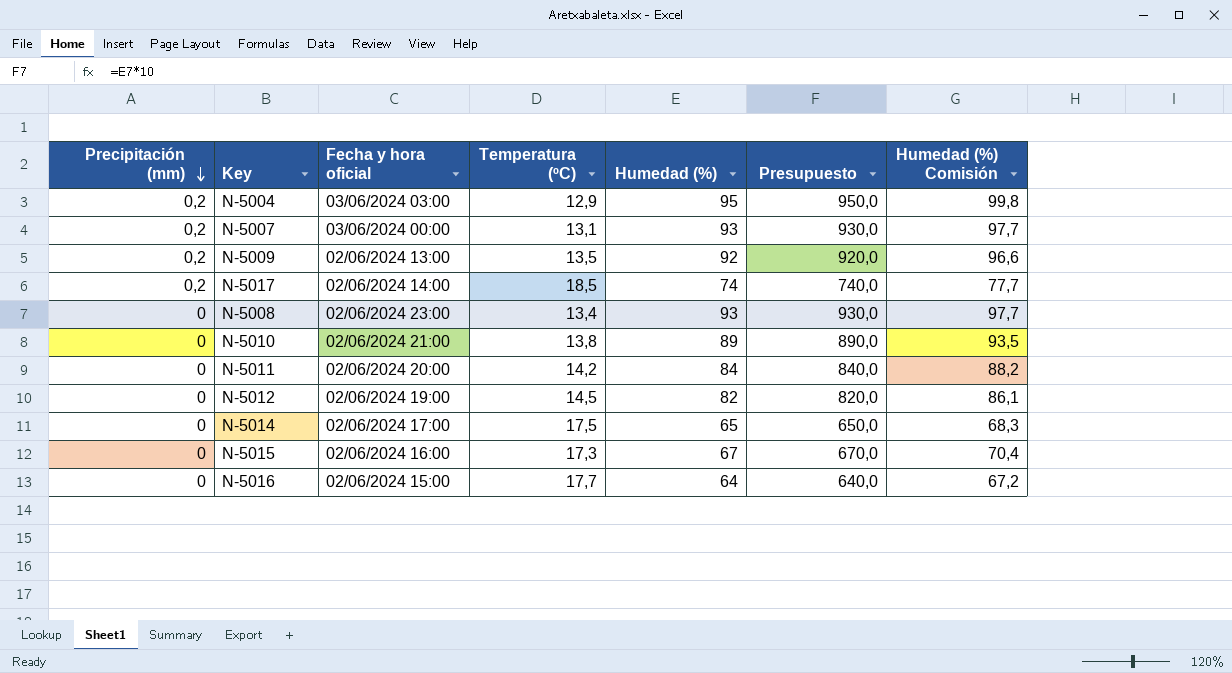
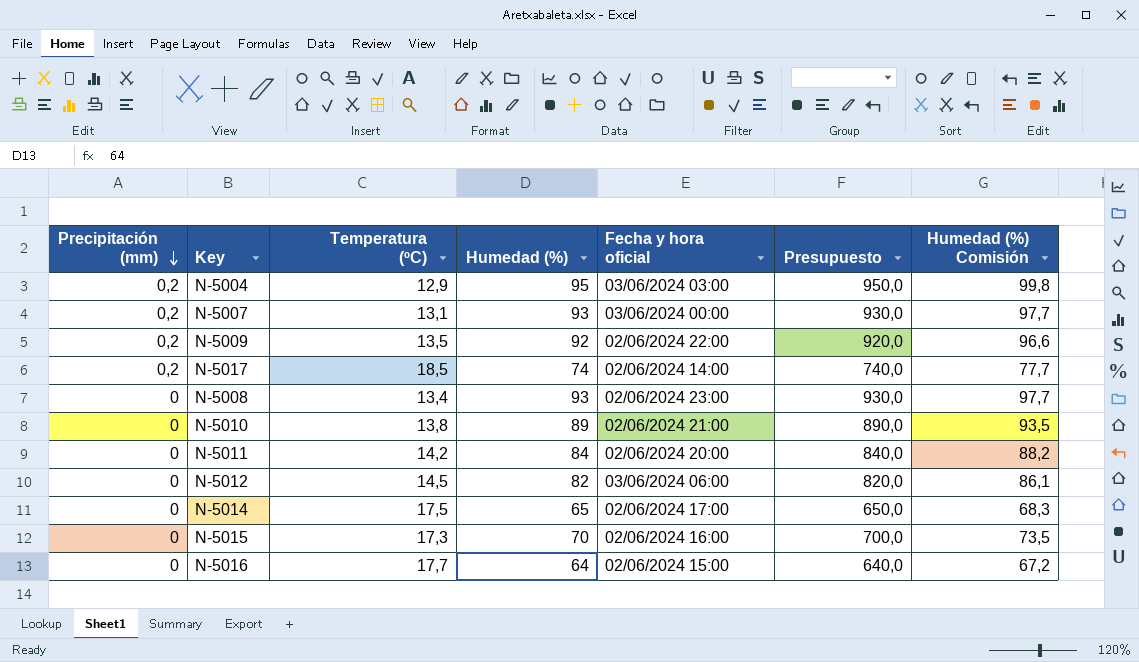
column Fecha y hora oficial | position: 3 -> 5
N-5009 | Fecha y hora oficial: 02/06/2024 13:00 -> 02/06/2024 22:00
N-5012 | Fecha y hora oficial: 02/06/2024 19:00 -> 03/06/2024 06:00
N-5015 | Humedad (%): 67 -> 70
N-5015 | Presupuesto: 670,0 -> 700,0
N-5015 | Humedad (%) Comisión: 70,4 -> 73,5

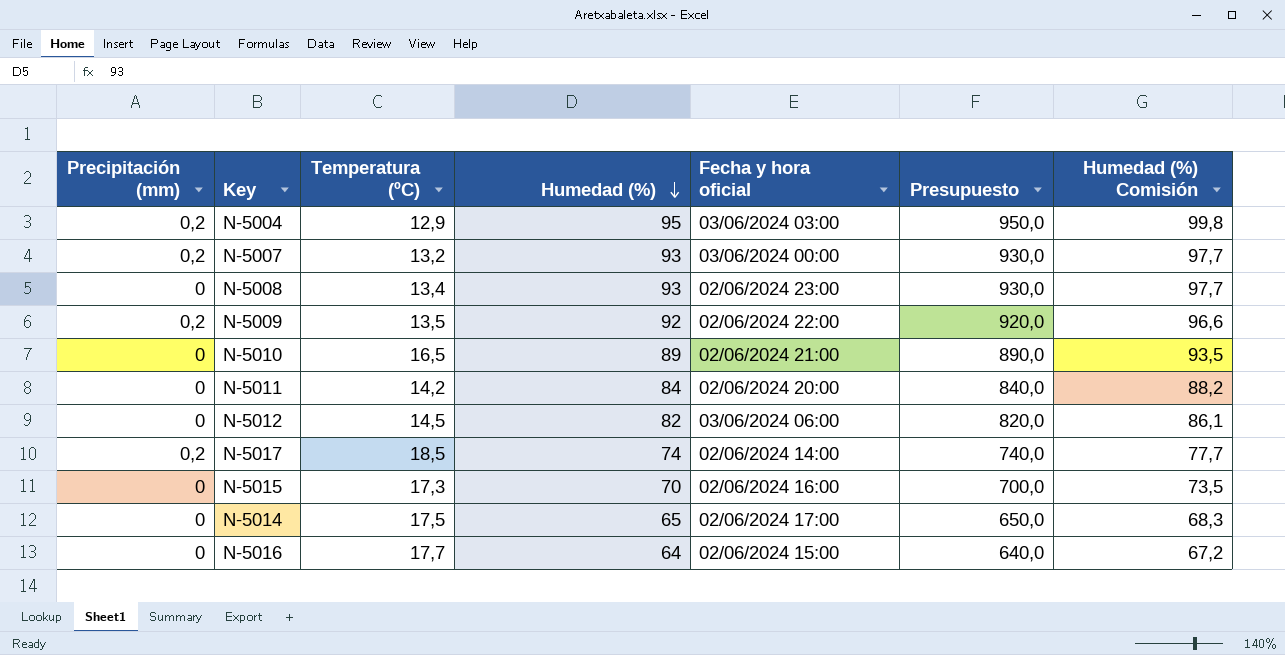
row order: Precipitación (mm) descending -> Humedad (%) descending
N-5007 | Temperatura (ºC): 13,1 -> 13,2
N-5010 | Temperatura (ºC): 13,8 -> 16,5

